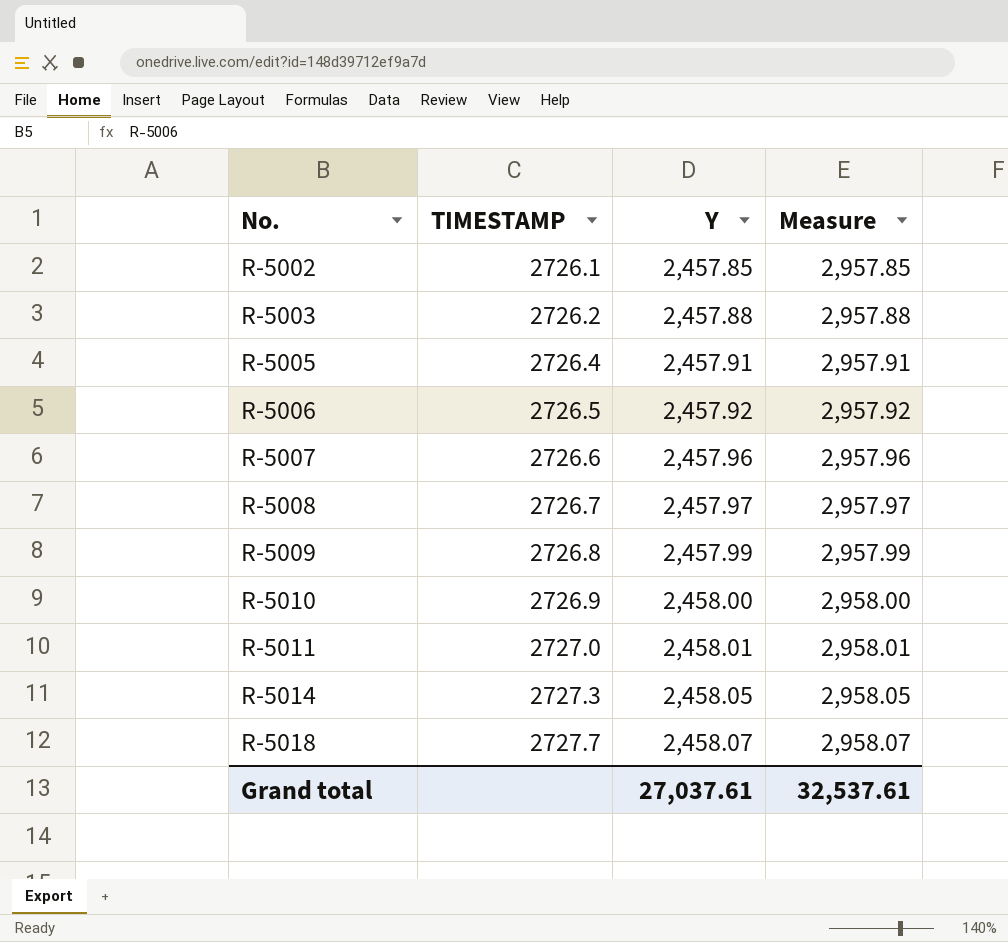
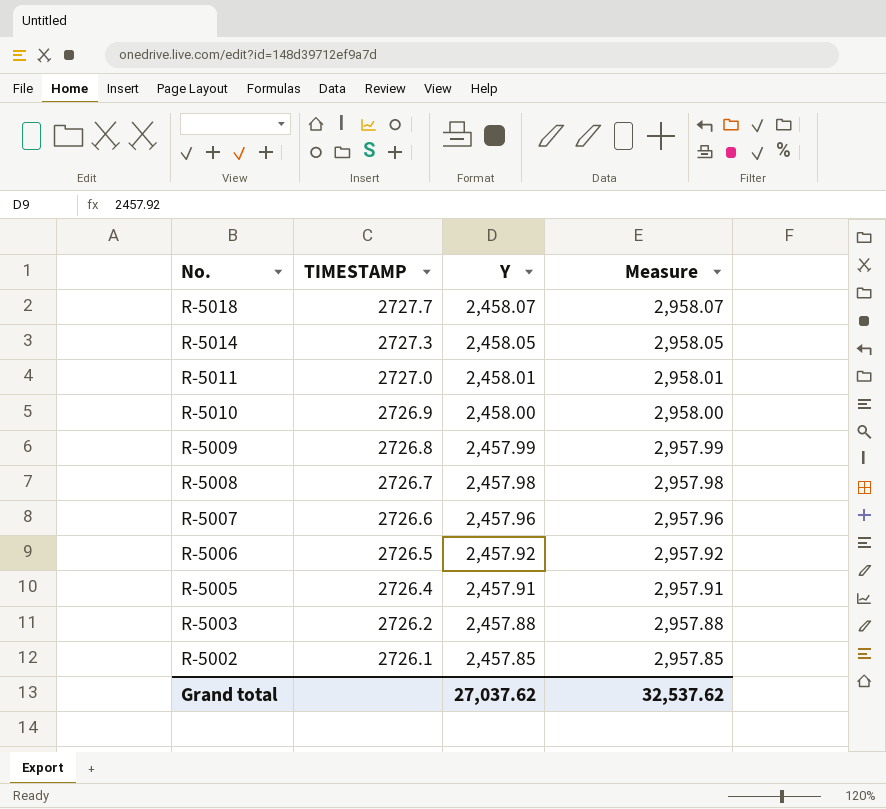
row order: No. ascending -> No. descending
R-5008 | Y: 2,457.97 -> 2,457.98
R-5008 | Measure: 2,957.97 -> 2,957.98
Grand total | Y: 27,037.61 -> 27,037.62
Grand total | Measure: 32,537.61 -> 32,537.62

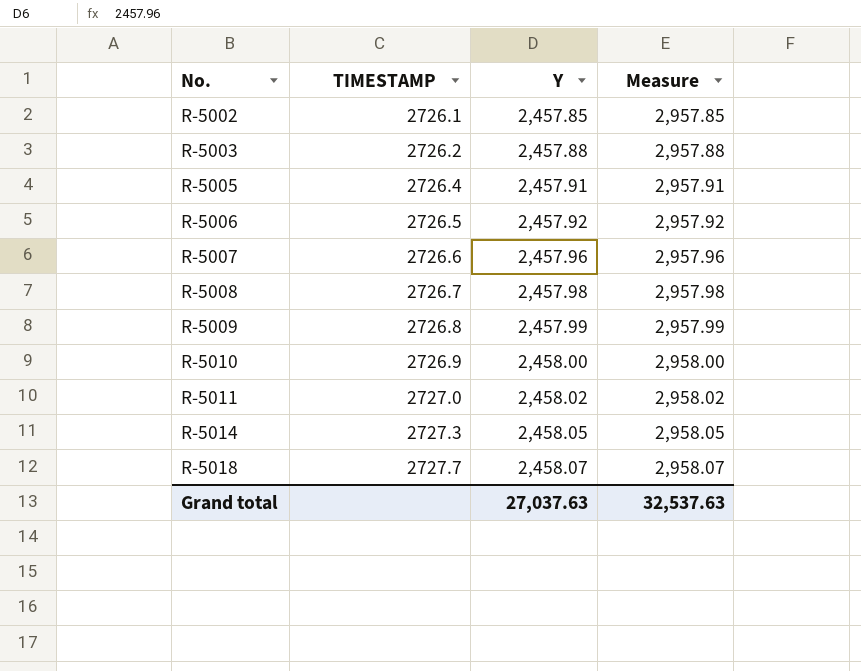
row order: No. descending -> No. ascending
R-5011 | Y: 2,458.01 -> 2,458.02
R-5011 | Measure: 2,958.01 -> 2,958.02
Grand total | Y: 27,037.62 -> 27,037.63
Grand total | Measure: 32,537.62 -> 32,537.63

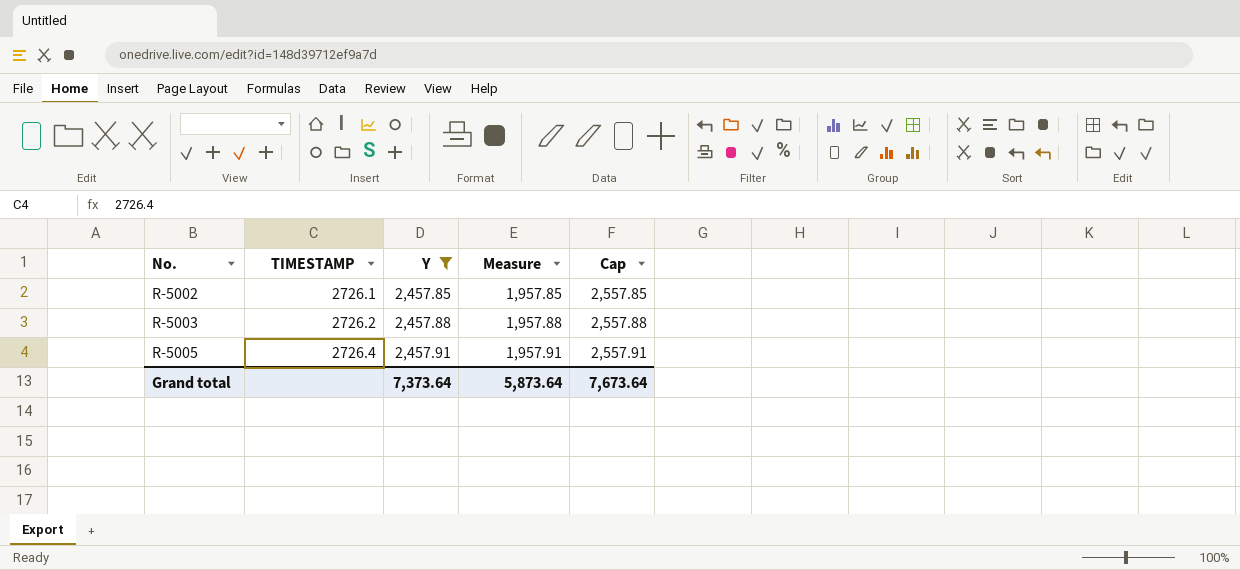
filter: none -> Y <= 2,457.91
column Measure | formula: [Y] + 500 -> [Y] - 500
column Cap | formula: none -> [Y] + 100
Grand total | Y: 27,037.63 -> 7,373.64
Grand total | Measure: 32,537.63 -> 5,873.64

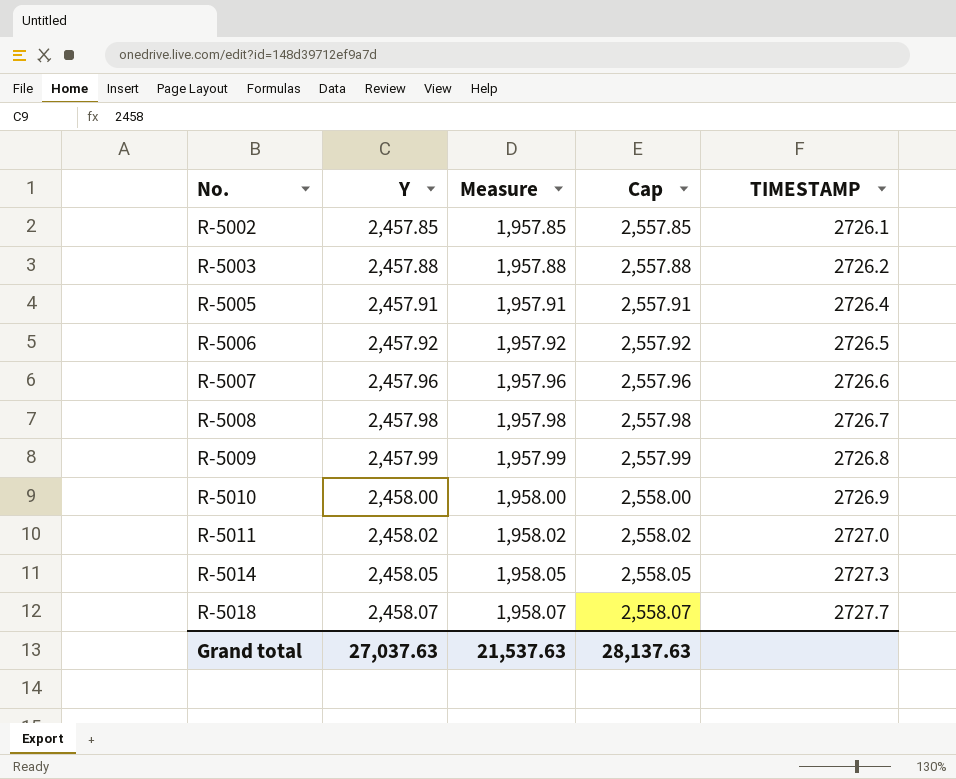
filter: Y <= 2,457.91 -> none
column TIMESTAMP | position: 2 -> 5
Grand total | Y: 7,373.64 -> 27,037.63
Grand total | Measure: 5,873.64 -> 21,537.63
Grand total | Cap: 7,673.64 -> 28,137.63

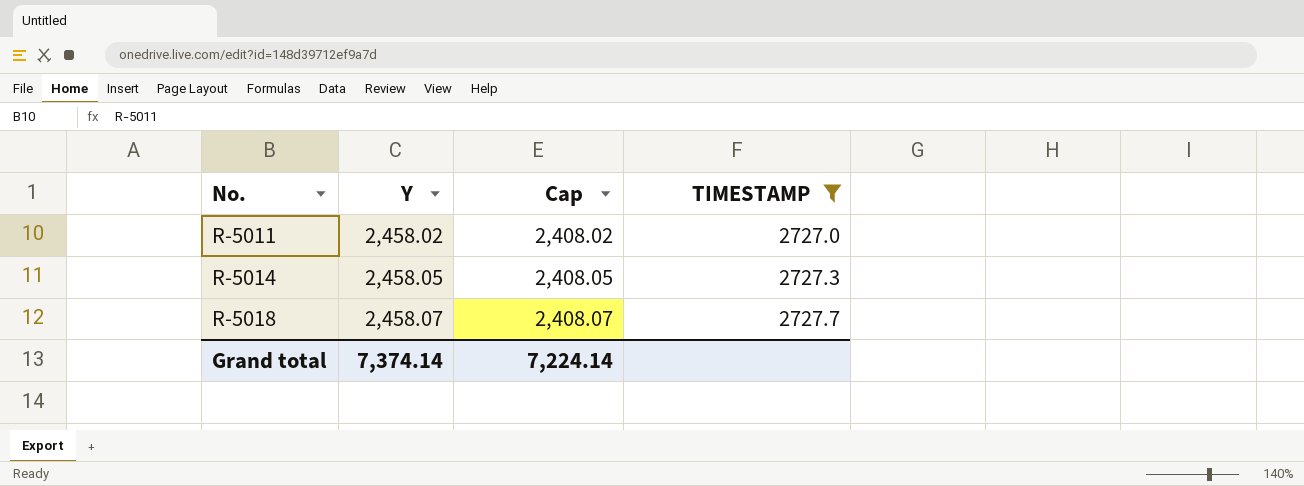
filter: none -> TIMESTAMP >= 2727.0
column Measure | formula: [Y] - 500 -> none
column Cap | formula: [Y] + 100 -> [Y] - 50
Grand total | Y: 27,037.63 -> 7,374.14
Grand total | Cap: 28,137.63 -> 7,224.14

